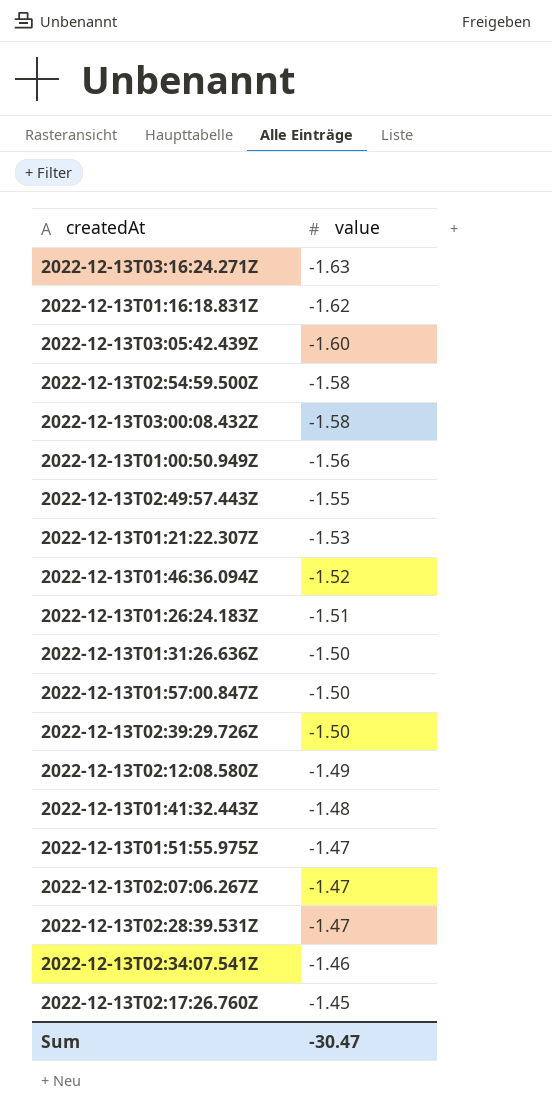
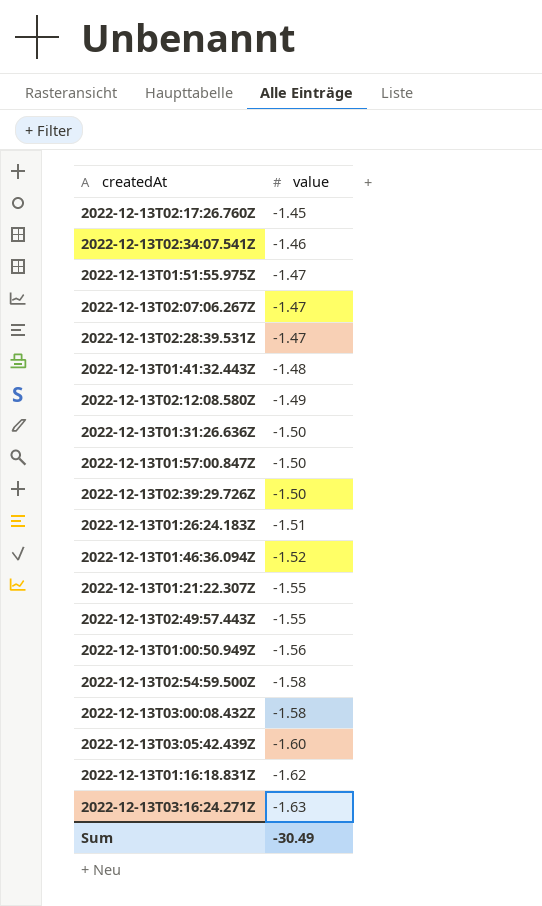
row order: value ascending -> value descending
2022-12-13T01:21:22.307Z | value: -1.53 -> -1.55
Sum | value: -30.47 -> -30.49

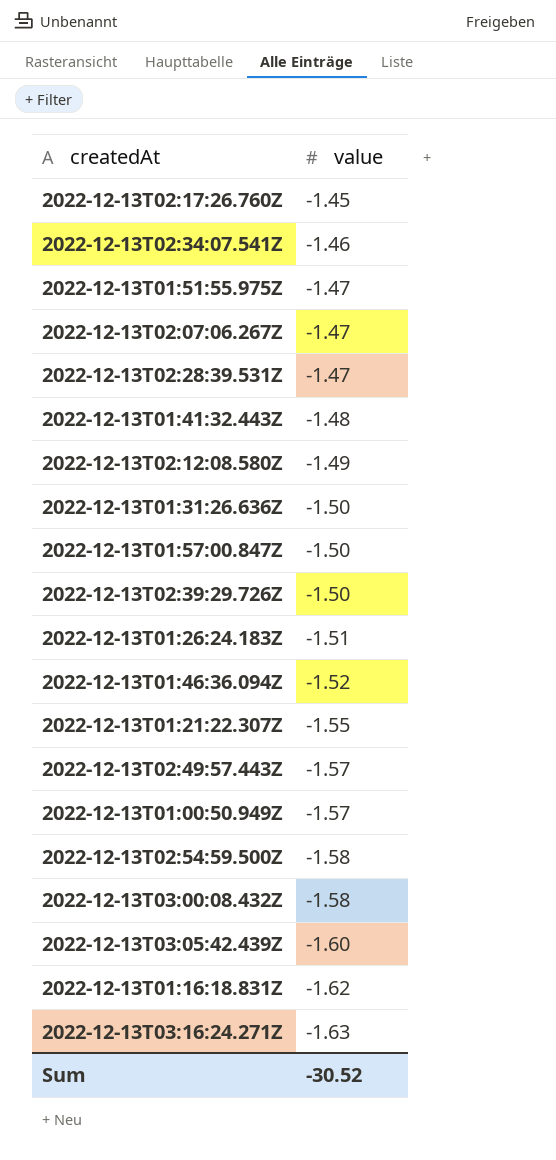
2022-12-13T02:49:57.443Z | value: -1.55 -> -1.57
2022-12-13T01:00:50.949Z | value: -1.56 -> -1.57
Sum | value: -30.49 -> -30.52

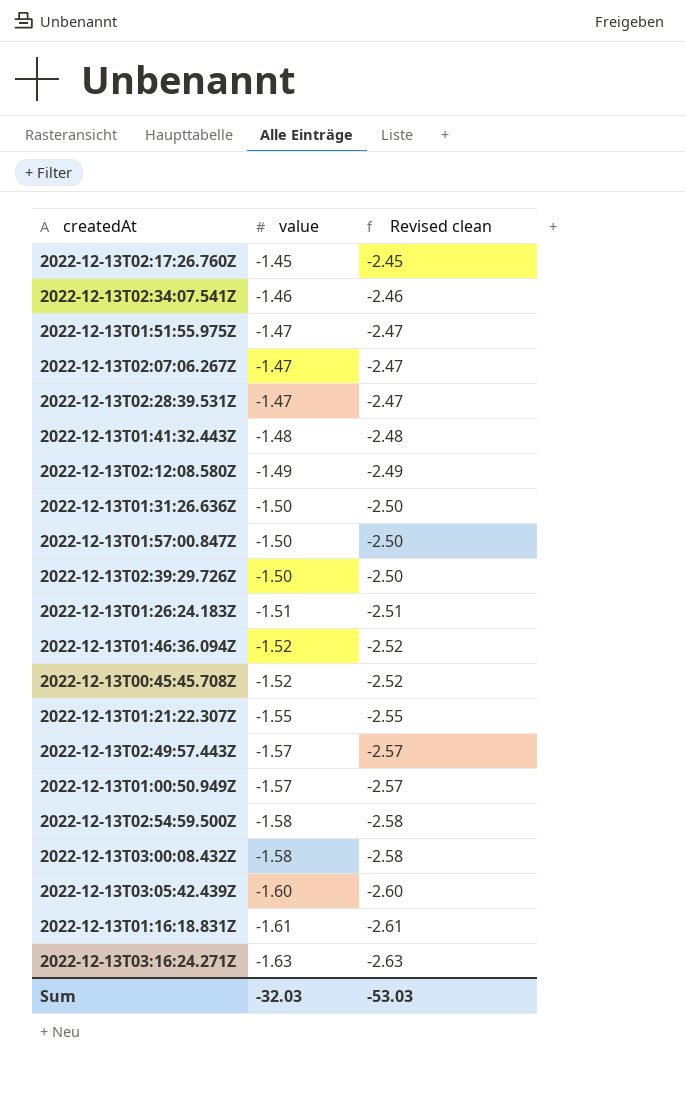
column Revised clean | formula: none -> [value] - 1
row 2022-12-13T00:45:45.708Z: none -> -1.52 | -2.52
2022-12-13T01:16:18.831Z | value: -1.62 -> -1.61
Sum | value: -30.52 -> -32.03

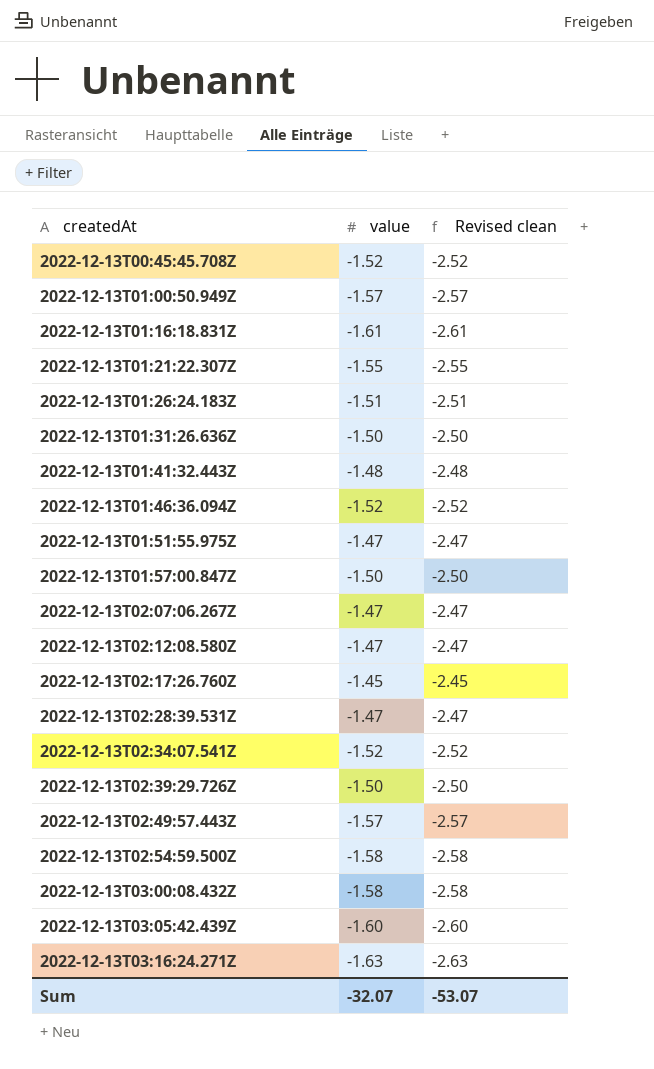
row order: value descending -> createdAt ascending
2022-12-13T02:12:08.580Z | value: -1.49 -> -1.47
2022-12-13T02:12:08.580Z | Revised clean: -2.49 -> -2.47
2022-12-13T02:34:07.541Z | value: -1.46 -> -1.52
2022-12-13T02:34:07.541Z | Revised clean: -2.46 -> -2.52
Sum | value: -32.03 -> -32.07
Sum | Revised clean: -53.03 -> -53.07

